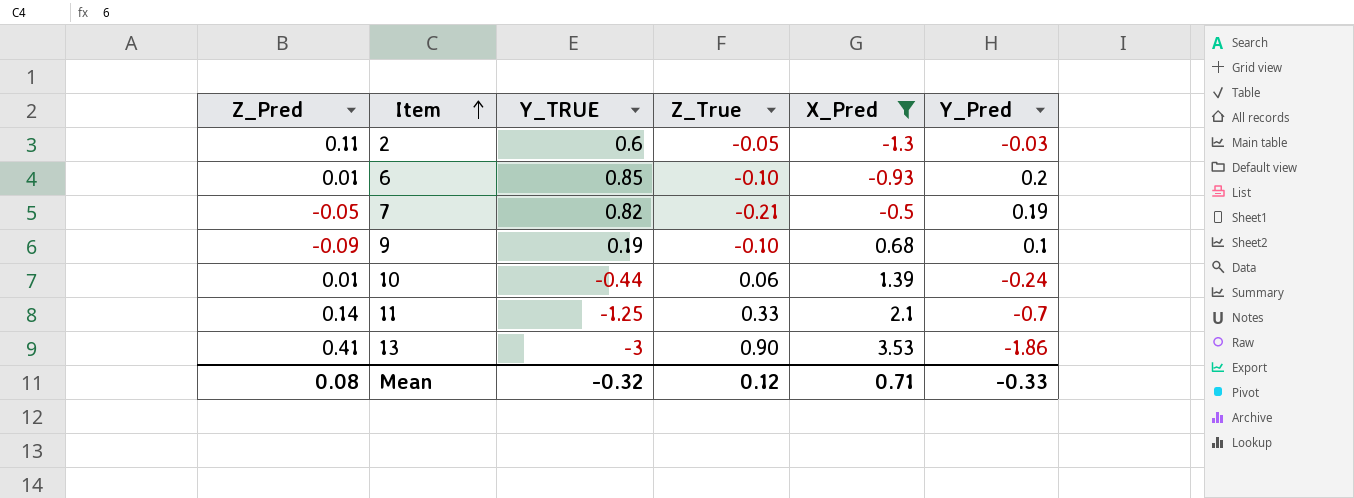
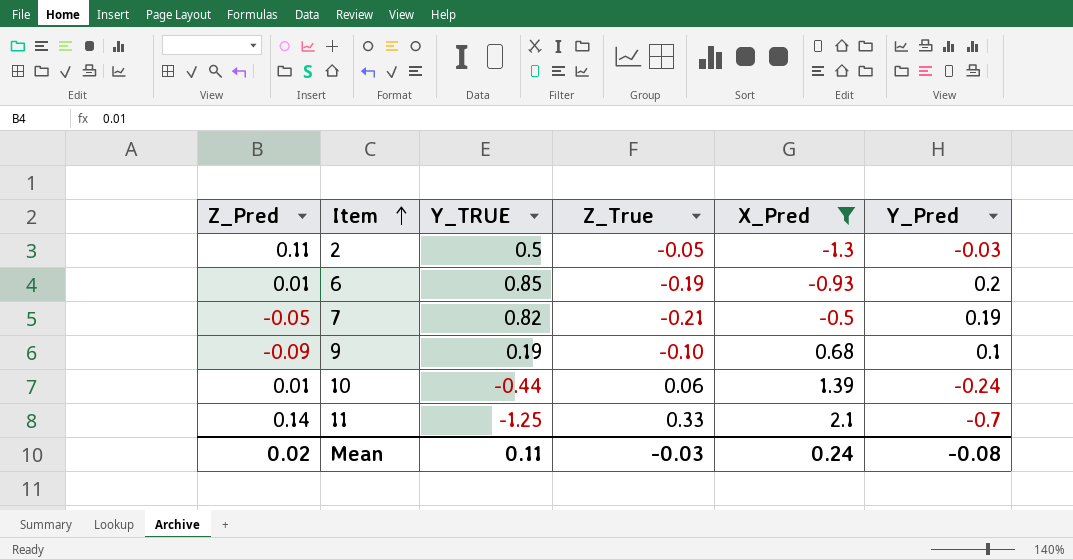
row 13: 0.41 | -3 | 0.90 | 3.53 | -1.86 -> none
2 | Y_TRUE: 0.6 -> 0.5
6 | Z_True: -0.10 -> -0.19
Mean | Z_Pred: 0.08 -> 0.02
Mean | Y_TRUE: -0.32 -> 0.11
Mean | Z_True: 0.12 -> -0.03
Mean | X_Pred: 0.71 -> 0.24
Mean | Y_Pred: -0.33 -> -0.08

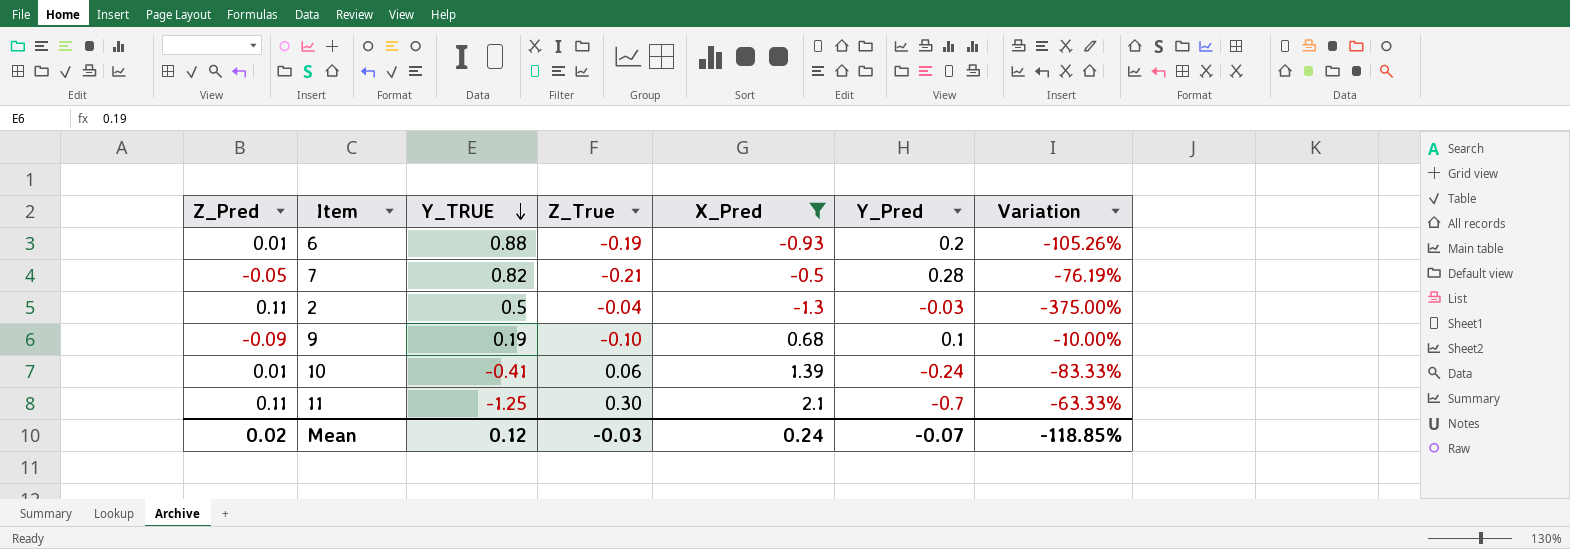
row order: Item ascending -> Y_TRUE descending
column Variation | formula: none -> ([Z_Pred] - [Z_True]) / [Z_True]
6 | Y_TRUE: 0.85 -> 0.88
7 | Y_Pred: 0.19 -> 0.28
2 | Z_True: -0.05 -> -0.04
10 | Y_TRUE: -0.44 -> -0.41
11 | Z_Pred: 0.14 -> 0.11
11 | Z_True: 0.33 -> 0.30
Mean | Y_TRUE: 0.11 -> 0.12
Mean | Y_Pred: -0.08 -> -0.07

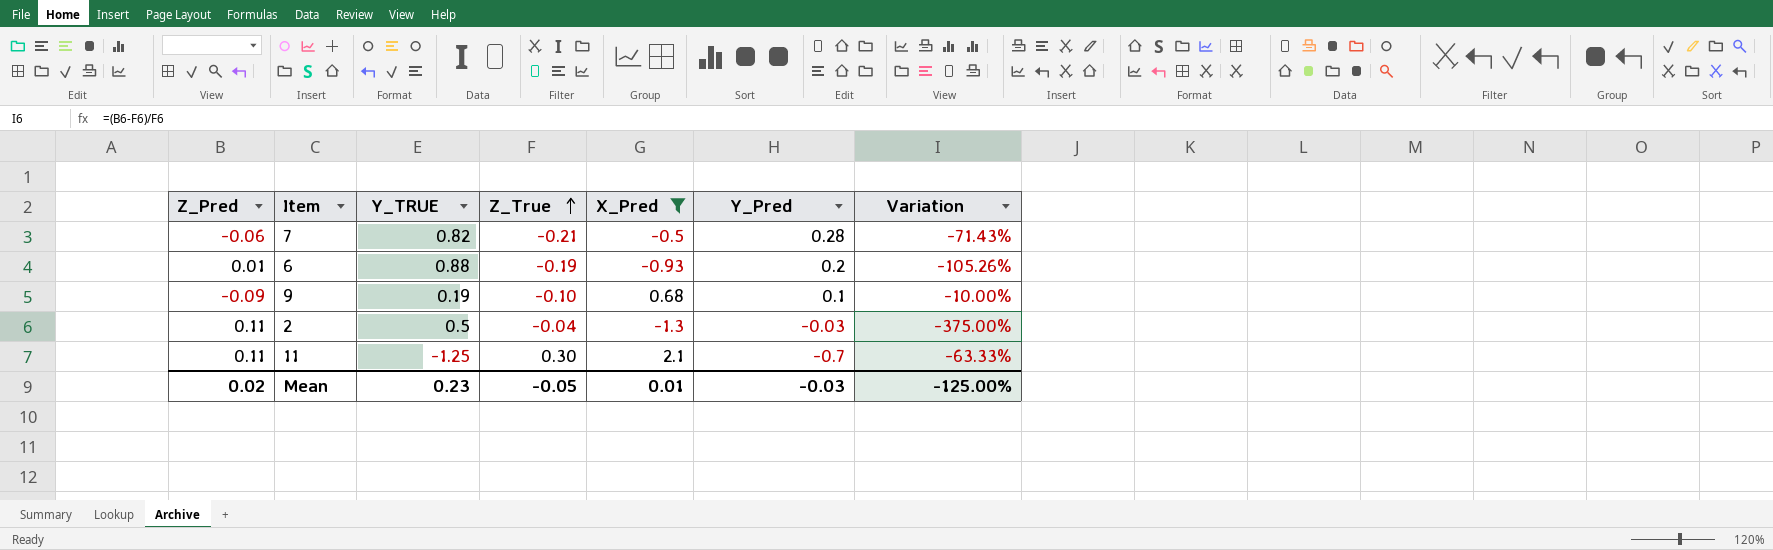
row order: Y_TRUE descending -> Z_True ascending
row 10: 0.01 | -0.41 | 0.06 | 1.39 | -0.24 | -83.33% -> none
7 | Z_Pred: -0.05 -> -0.06
7 | Variation: -76.19% -> -71.43%
Mean | Y_TRUE: 0.12 -> 0.23
Mean | Z_True: -0.03 -> -0.05
Mean | X_Pred: 0.24 -> 0.01
Mean | Y_Pred: -0.07 -> -0.03
Mean | Variation: -118.85% -> -125.00%

